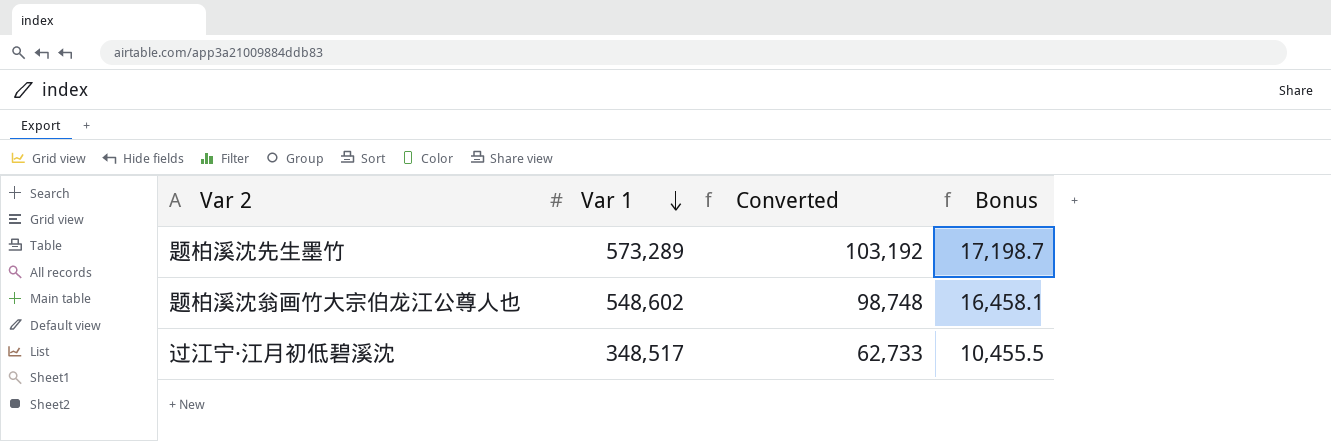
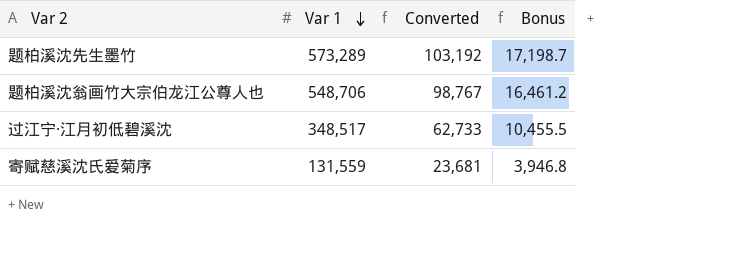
题柏溪沈翁画竹大宗伯龙江公尊人也 | Var 1: 548,602 -> 548,706
题柏溪沈翁画竹大宗伯龙江公尊人也 | Converted: 98,748 -> 98,767
题柏溪沈翁画竹大宗伯龙江公尊人也 | Bonus: 16,458.1 -> 16,461.2
row 寄赋慈溪沈氏爱菊序: none -> 131,559 | 23,681 | 3,946.8

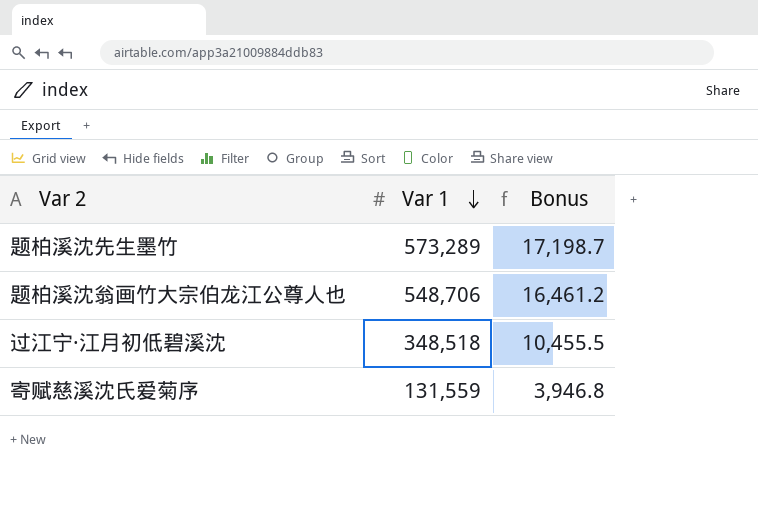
column Converted | formula: [Var 1] * 0.18 -> none
过江宁·江月初低碧溪沈 | Var 1: 348,517 -> 348,518

